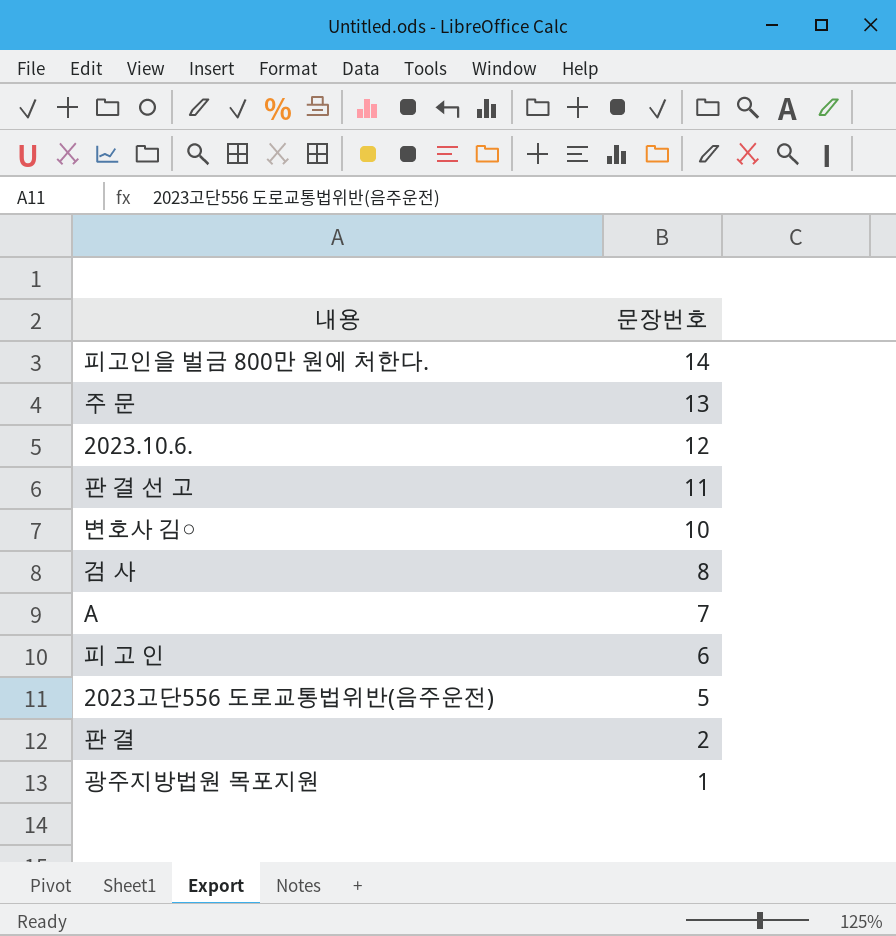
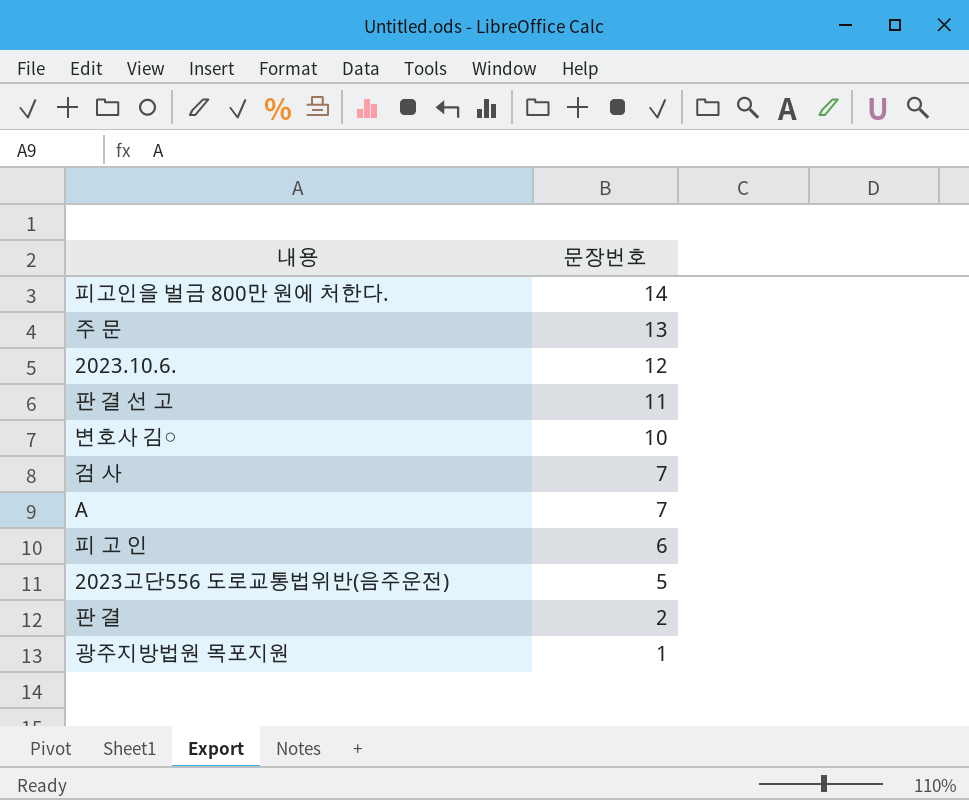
검 사 | 문장번호: 8 -> 7

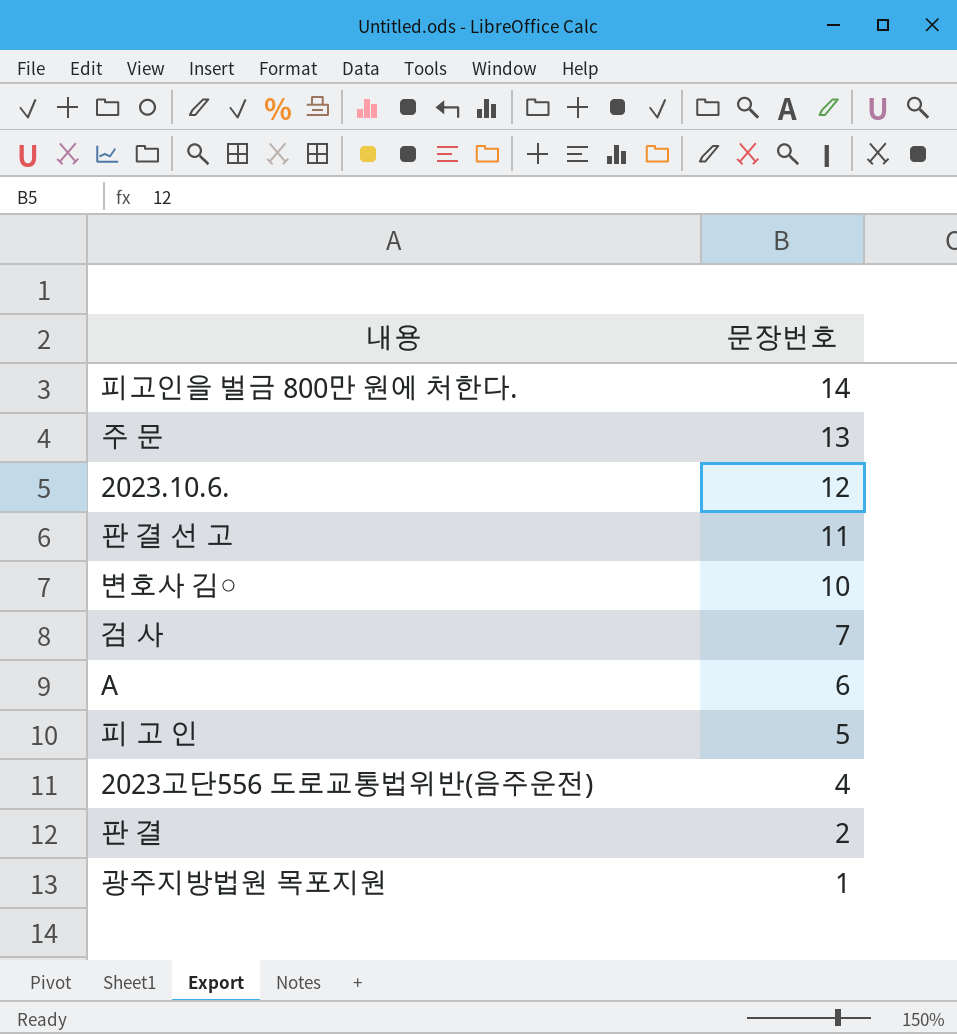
A | 문장번호: 7 -> 6
피 고 인 | 문장번호: 6 -> 5
2023고단556 도로교통법위반(음주운전) | 문장번호: 5 -> 4

